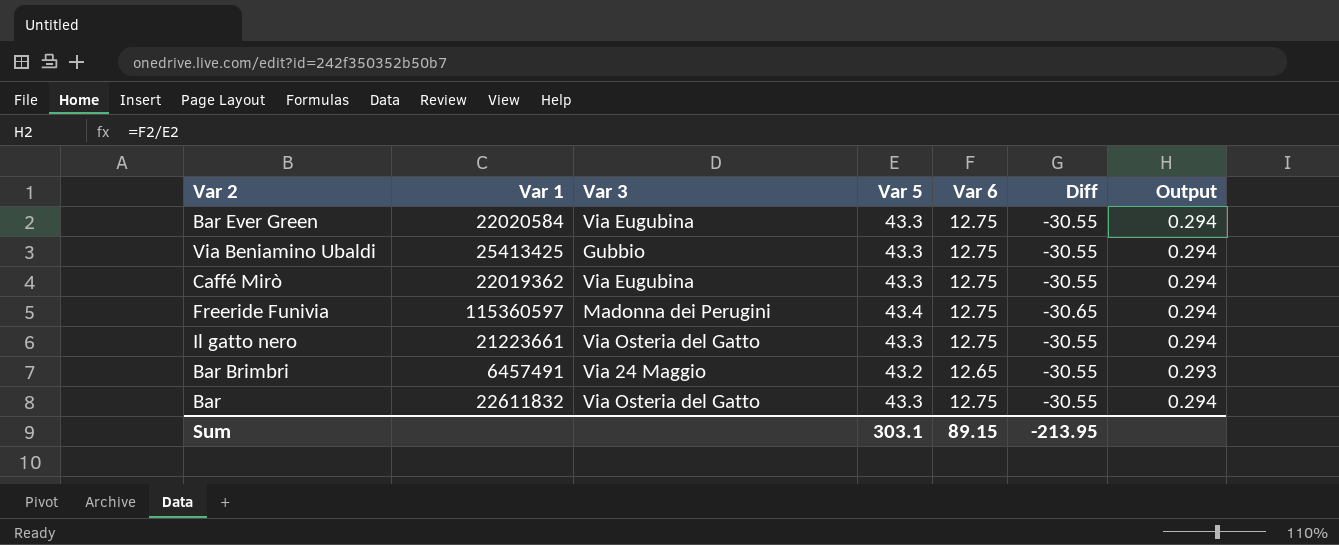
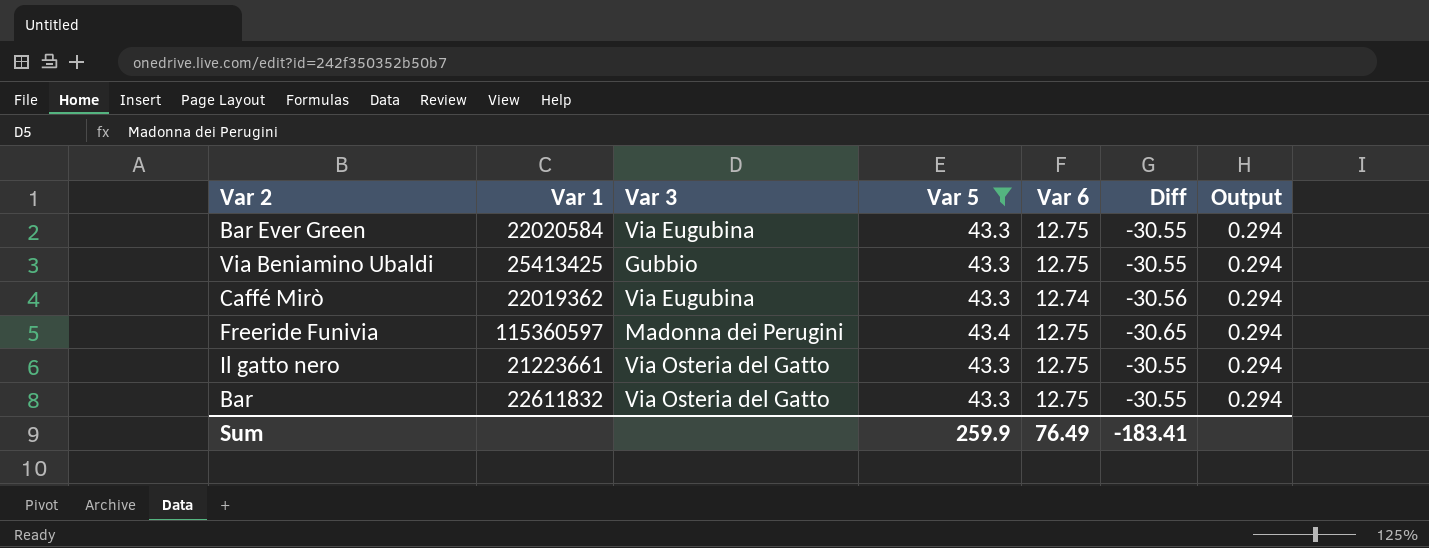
filter: none -> Var 5 != 43.2
Caffé Mirò | Var 6: 12.75 -> 12.74
Caffé Mirò | Diff: -30.55 -> -30.56
Sum | Var 5: 303.1 -> 259.9
Sum | Var 6: 89.15 -> 76.49
Sum | Diff: -213.95 -> -183.41

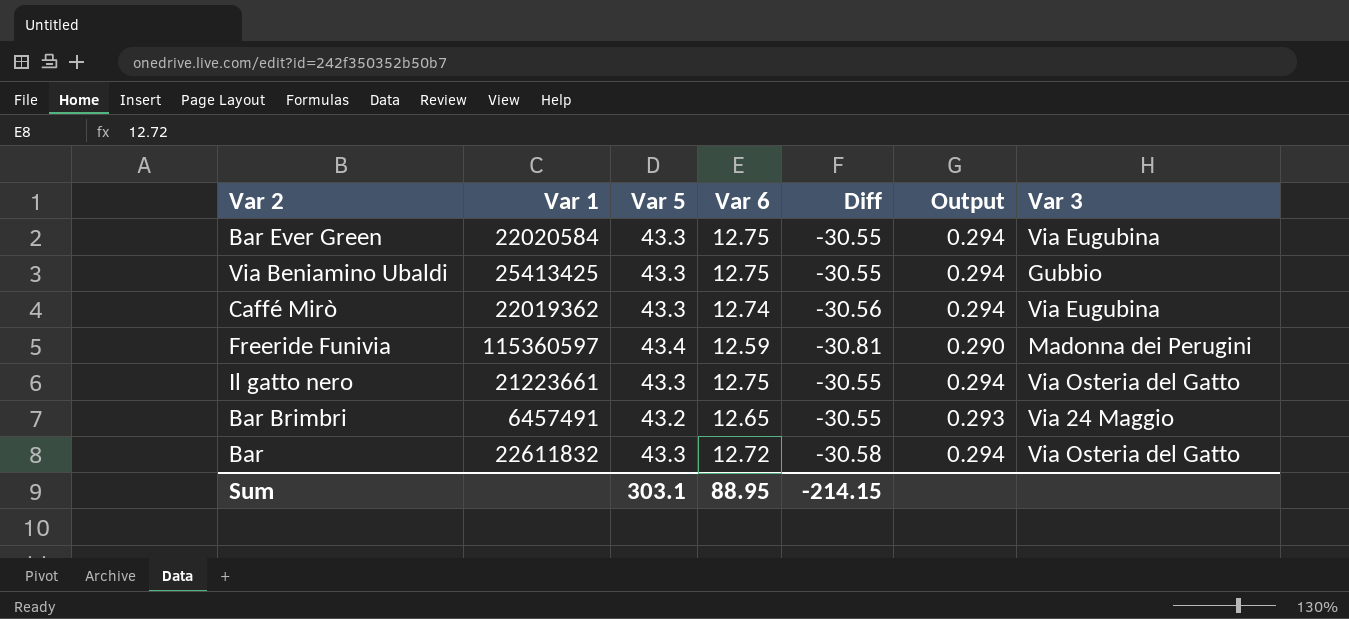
filter: Var 5 != 43.2 -> none
column Var 3 | position: 3 -> 7
Freeride Funivia | Var 6: 12.75 -> 12.59
Freeride Funivia | Diff: -30.65 -> -30.81
Freeride Funivia | Output: 0.294 -> 0.290
Bar | Var 6: 12.75 -> 12.72
Bar | Diff: -30.55 -> -30.58
Sum | Var 5: 259.9 -> 303.1
Sum | Var 6: 76.49 -> 88.95
Sum | Diff: -183.41 -> -214.15

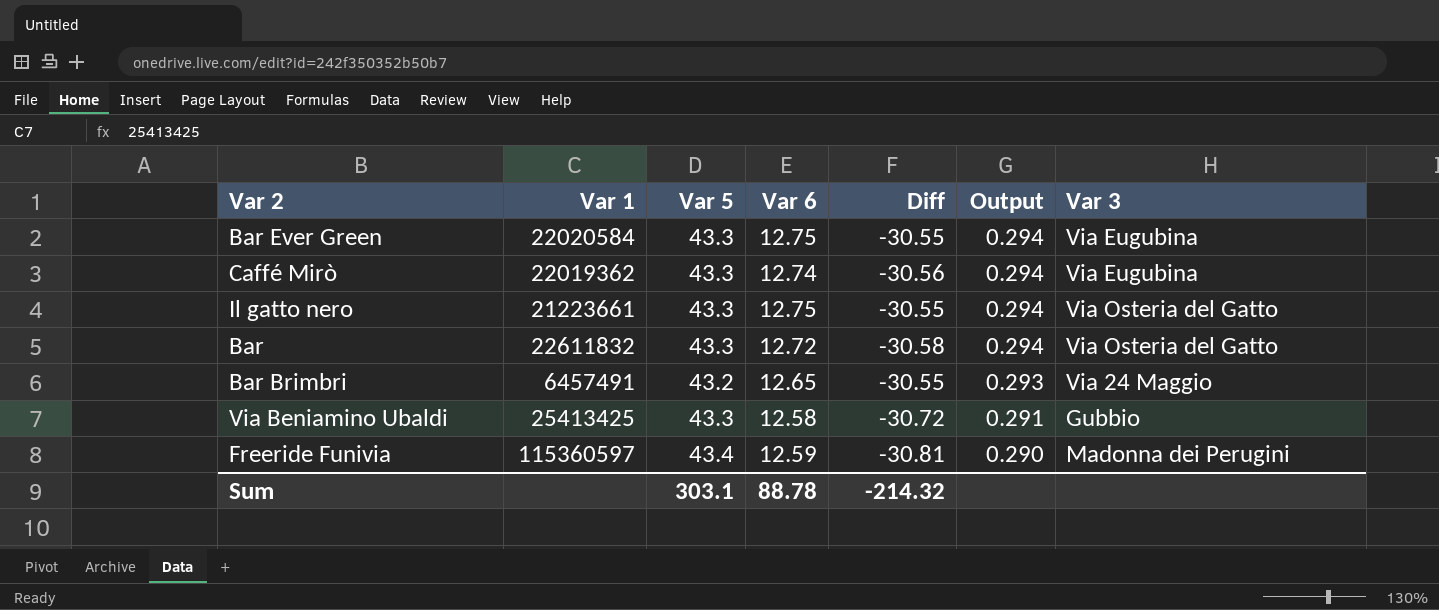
row order: none -> Output descending
Via Beniamino Ubaldi | Var 6: 12.75 -> 12.58
Via Beniamino Ubaldi | Diff: -30.55 -> -30.72
Via Beniamino Ubaldi | Output: 0.294 -> 0.291
Sum | Var 6: 88.95 -> 88.78
Sum | Diff: -214.15 -> -214.32

